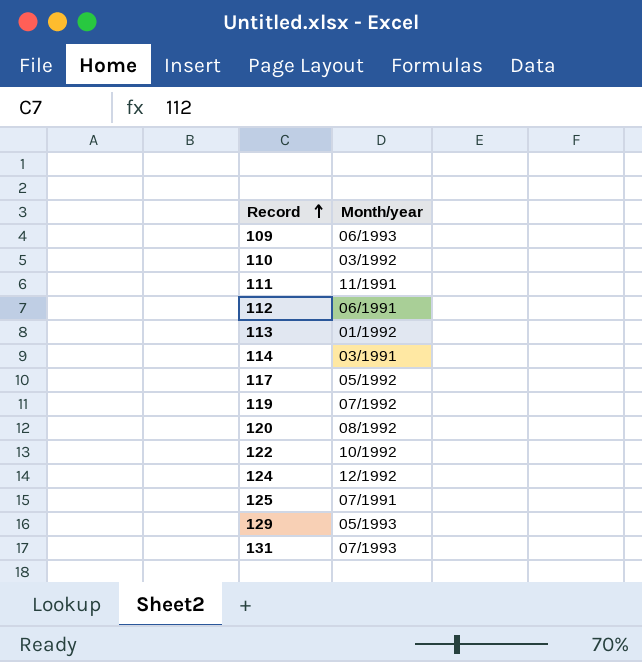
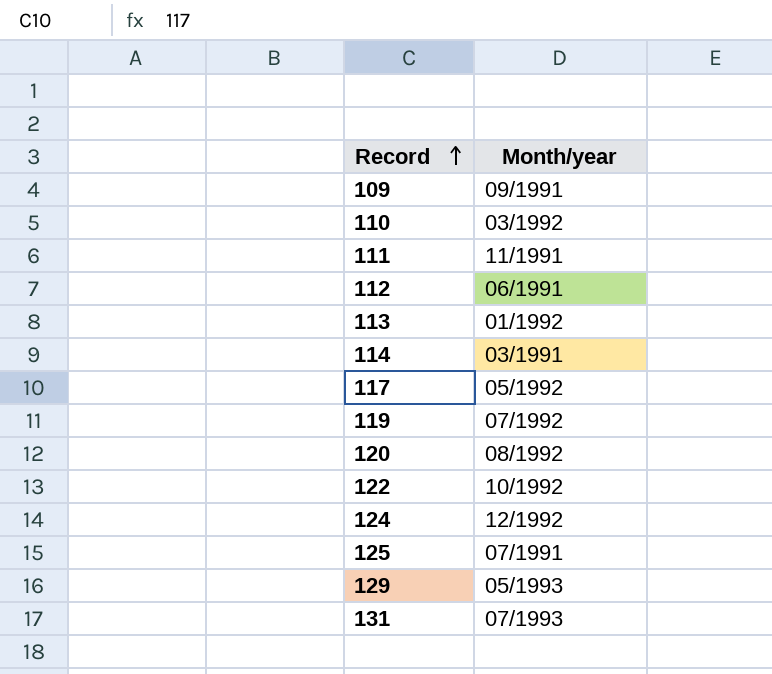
109 | Month/year: 06/1993 -> 09/1991

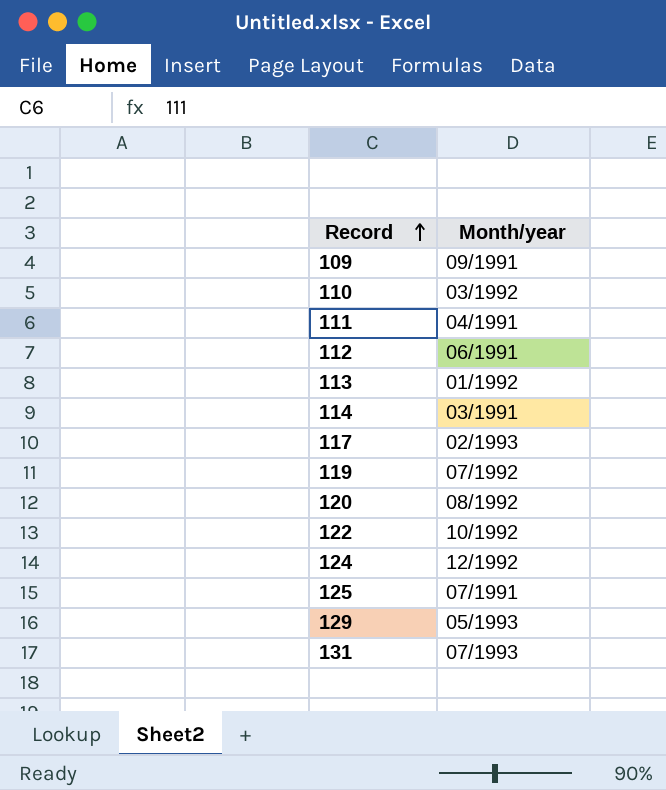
111 | Month/year: 11/1991 -> 04/1991
117 | Month/year: 05/1992 -> 02/1993

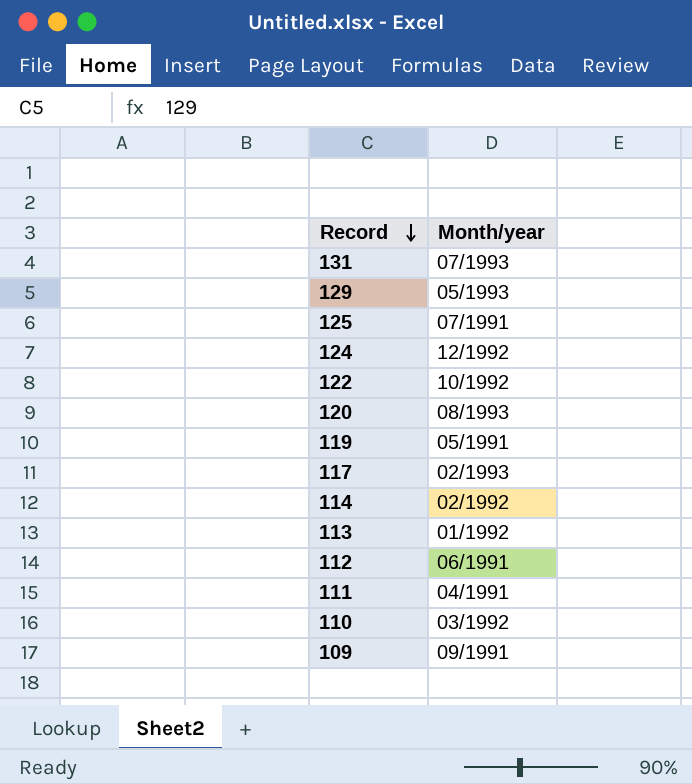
row order: Record ascending -> Record descending
120 | Month/year: 08/1992 -> 08/1993
119 | Month/year: 07/1992 -> 05/1991
114 | Month/year: 03/1991 -> 02/1992

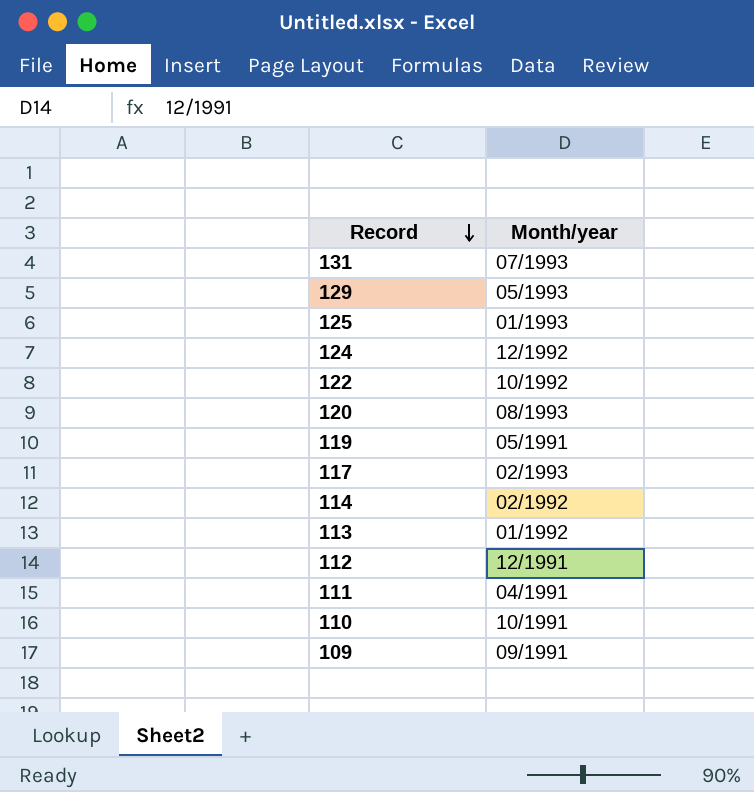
125 | Month/year: 07/1991 -> 01/1993
112 | Month/year: 06/1991 -> 12/1991
110 | Month/year: 03/1992 -> 10/1991

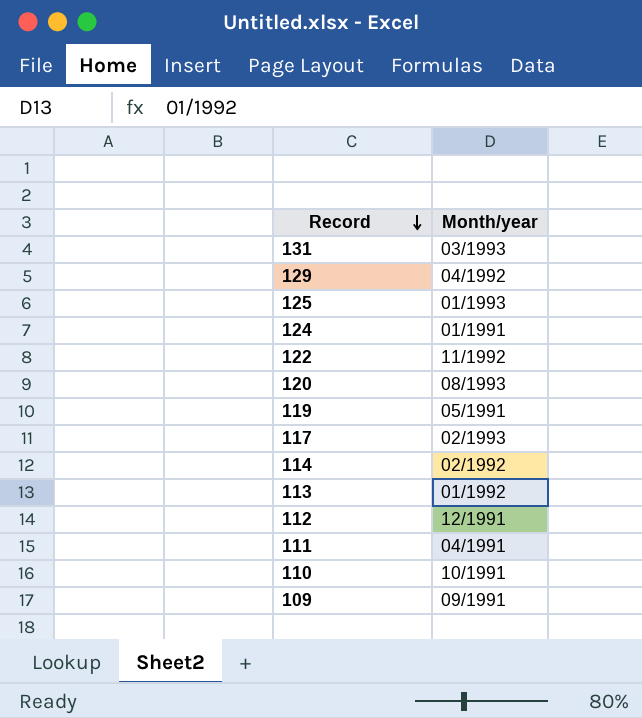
131 | Month/year: 07/1993 -> 03/1993
129 | Month/year: 05/1993 -> 04/1992
124 | Month/year: 12/1992 -> 01/1991
122 | Month/year: 10/1992 -> 11/1992

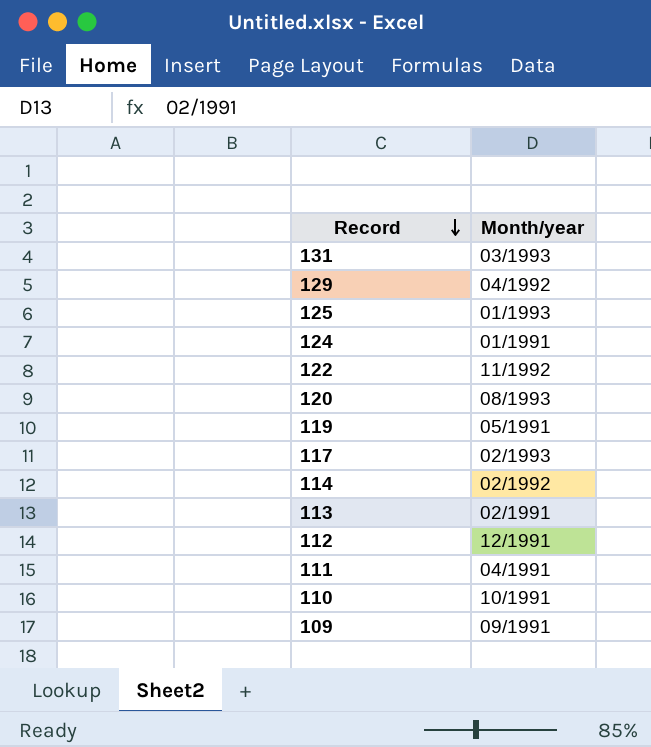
113 | Month/year: 01/1992 -> 02/1991

